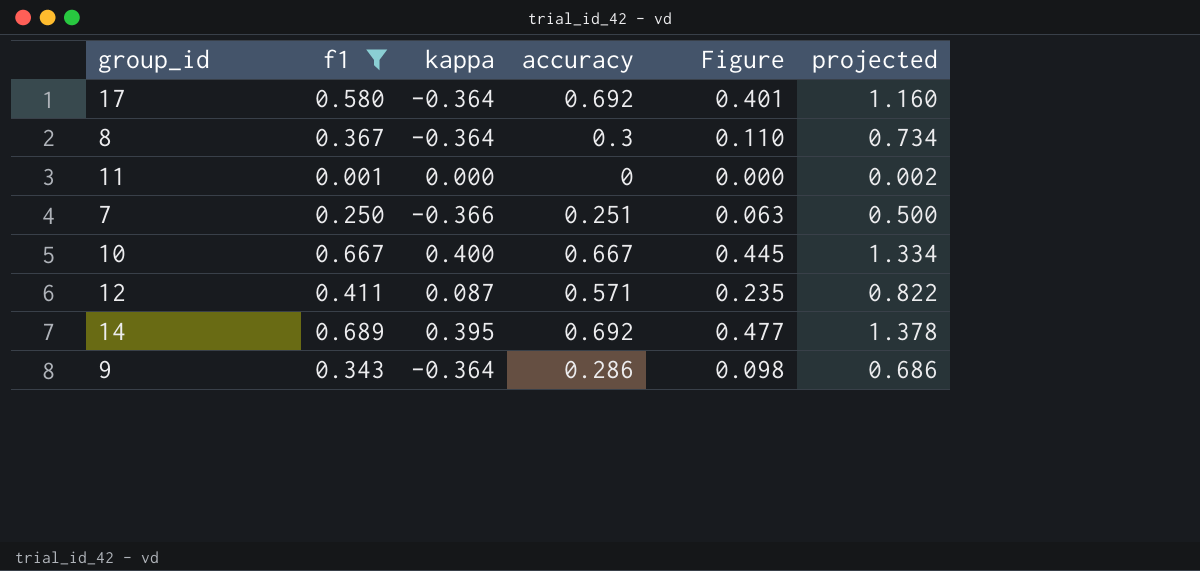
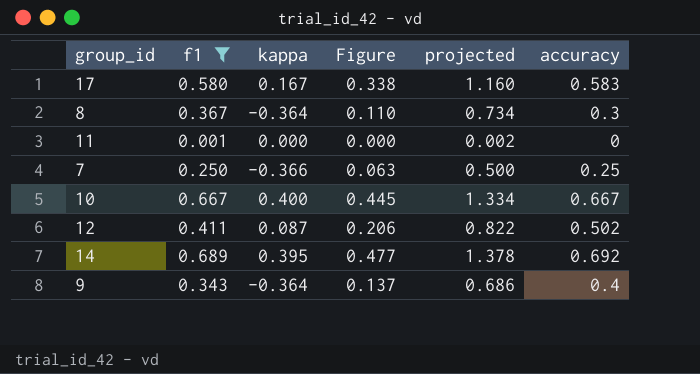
column accuracy | position: 4 -> 6
17 | kappa: -0.364 -> 0.167
17 | Figure: 0.401 -> 0.338
17 | accuracy: 0.692 -> 0.583
7 | accuracy: 0.251 -> 0.25
12 | Figure: 0.235 -> 0.206
12 | accuracy: 0.571 -> 0.502
9 | Figure: 0.098 -> 0.137
9 | accuracy: 0.286 -> 0.4

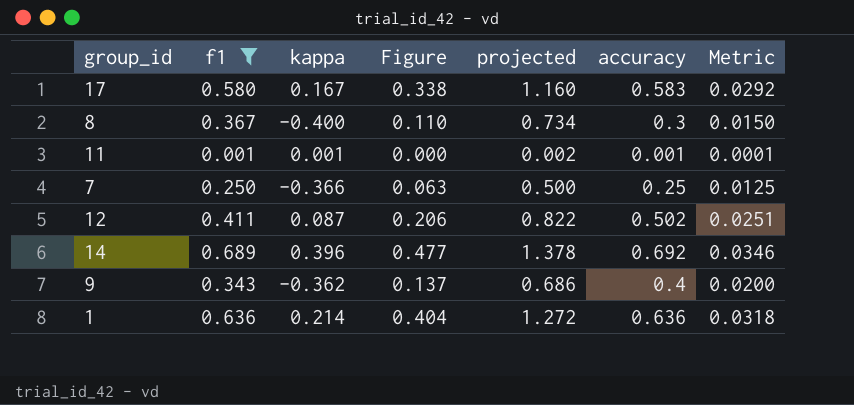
column Metric | formula: none -> [accuracy] * 0.05
row 10: 0.667 | 0.400 | 0.445 | 1.334 | 0.667 -> none
8 | kappa: -0.364 -> -0.400
11 | kappa: 0.000 -> 0.001
11 | accuracy: 0 -> 0.001
14 | kappa: 0.395 -> 0.396
9 | kappa: -0.364 -> -0.362
row 1: none -> 0.636 | 0.214 | 0.404 | 1.272 | 0.636 | 0.0318

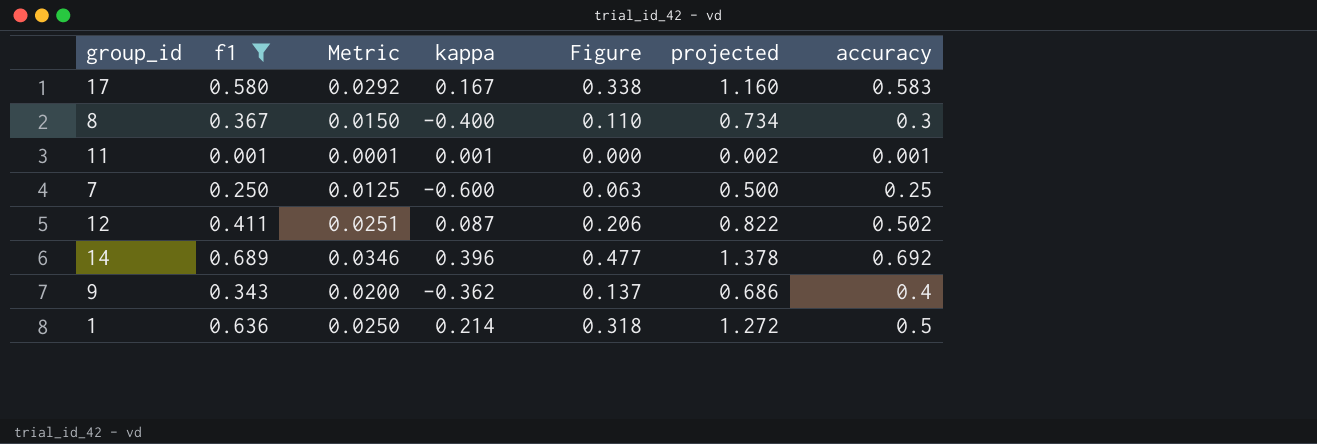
column Metric | position: 7 -> 3
7 | kappa: -0.366 -> -0.600
1 | Metric: 0.0318 -> 0.0250
1 | Figure: 0.404 -> 0.318
1 | accuracy: 0.636 -> 0.5

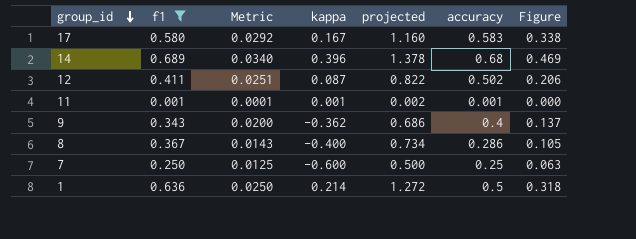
row order: none -> group_id descending
column Figure | position: 5 -> 7
14 | Metric: 0.0346 -> 0.0340
14 | accuracy: 0.692 -> 0.68
14 | Figure: 0.477 -> 0.469
8 | Metric: 0.0150 -> 0.0143
8 | accuracy: 0.3 -> 0.286
8 | Figure: 0.110 -> 0.105

